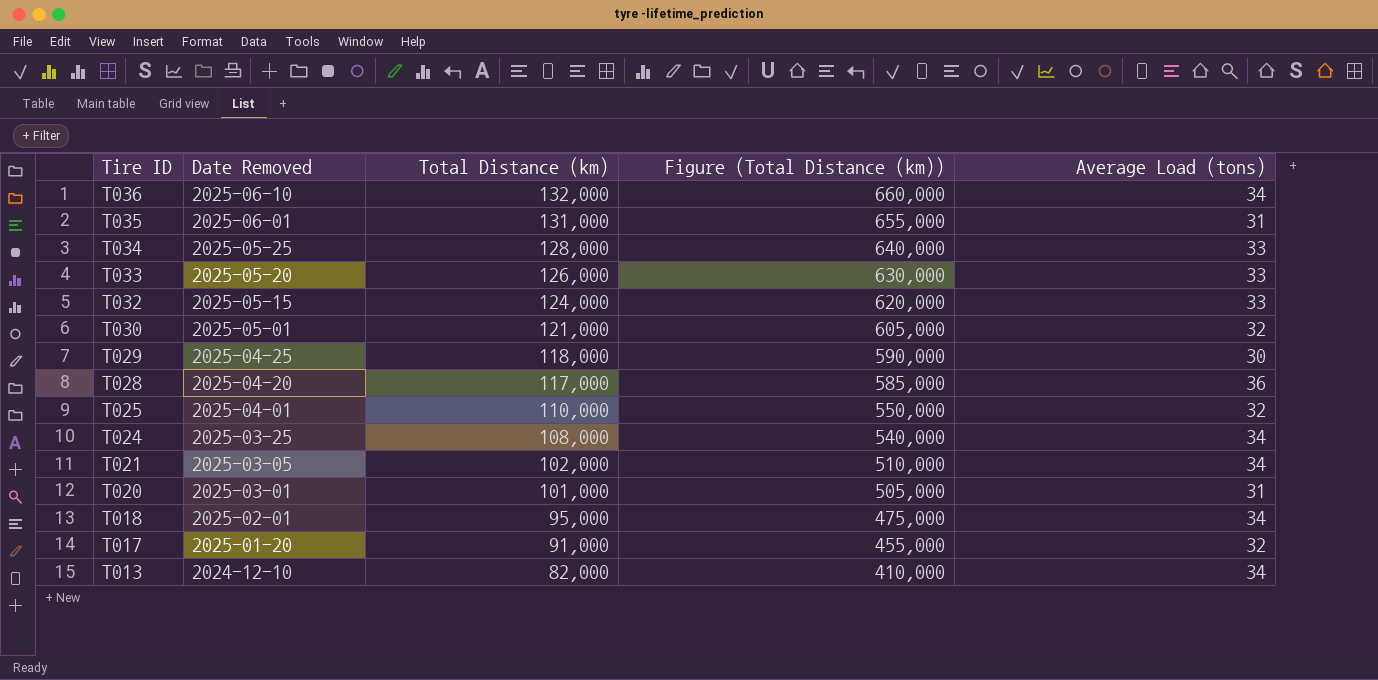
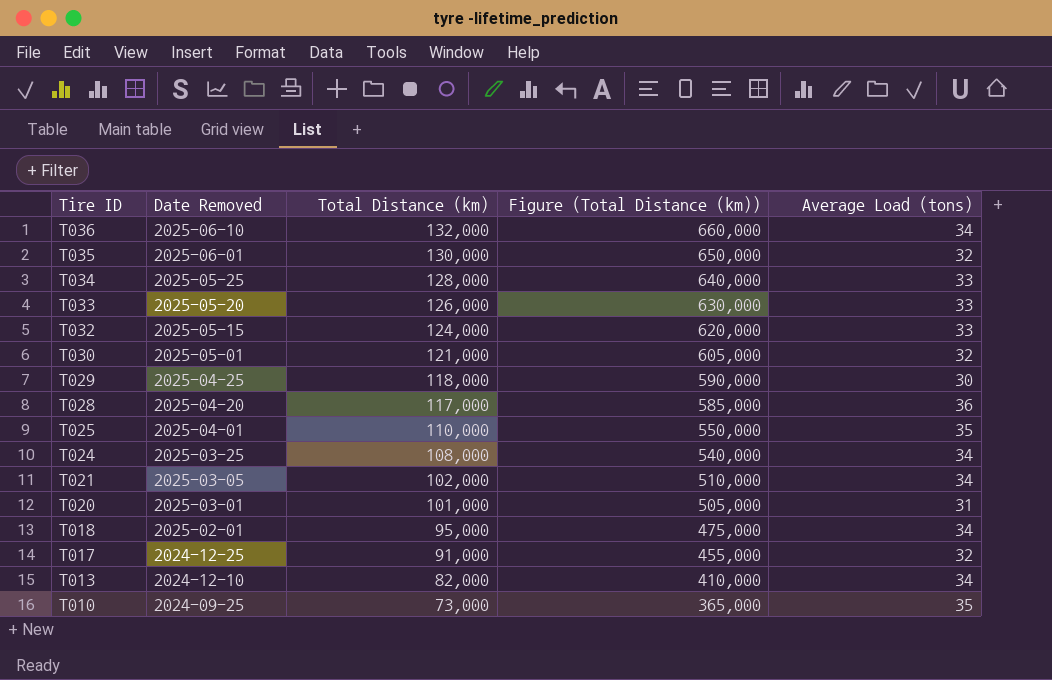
T035 | Total Distance (km): 131,000 -> 130,000
T035 | Figure (Total Distance (km)): 655,000 -> 650,000
T035 | Average Load (tons): 31 -> 32
T025 | Average Load (tons): 32 -> 35
T017 | Date Removed: 2025-01-20 -> 2024-12-25
row T010: none -> 2024-09-25 | 73,000 | 365,000 | 35

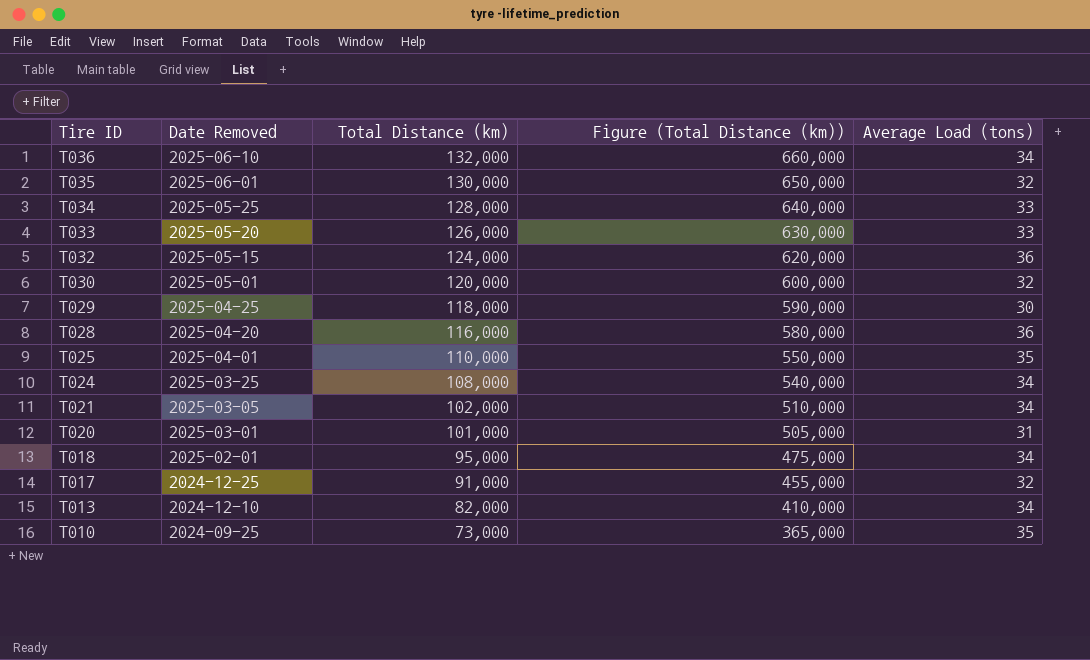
T032 | Average Load (tons): 33 -> 36
T030 | Total Distance (km): 121,000 -> 120,000
T030 | Figure (Total Distance (km)): 605,000 -> 600,000
T028 | Total Distance (km): 117,000 -> 116,000
T028 | Figure (Total Distance (km)): 585,000 -> 580,000

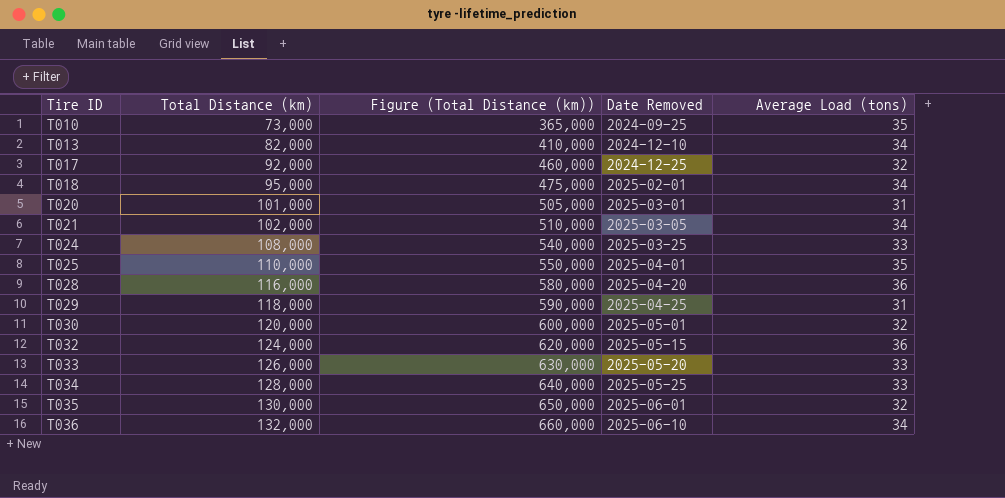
row order: Tire ID descending -> Tire ID ascending
column Date Removed | position: 2 -> 4
T017 | Total Distance (km): 91,000 -> 92,000
T017 | Figure (Total Distance (km)): 455,000 -> 460,000
T024 | Average Load (tons): 34 -> 33
T029 | Average Load (tons): 30 -> 31

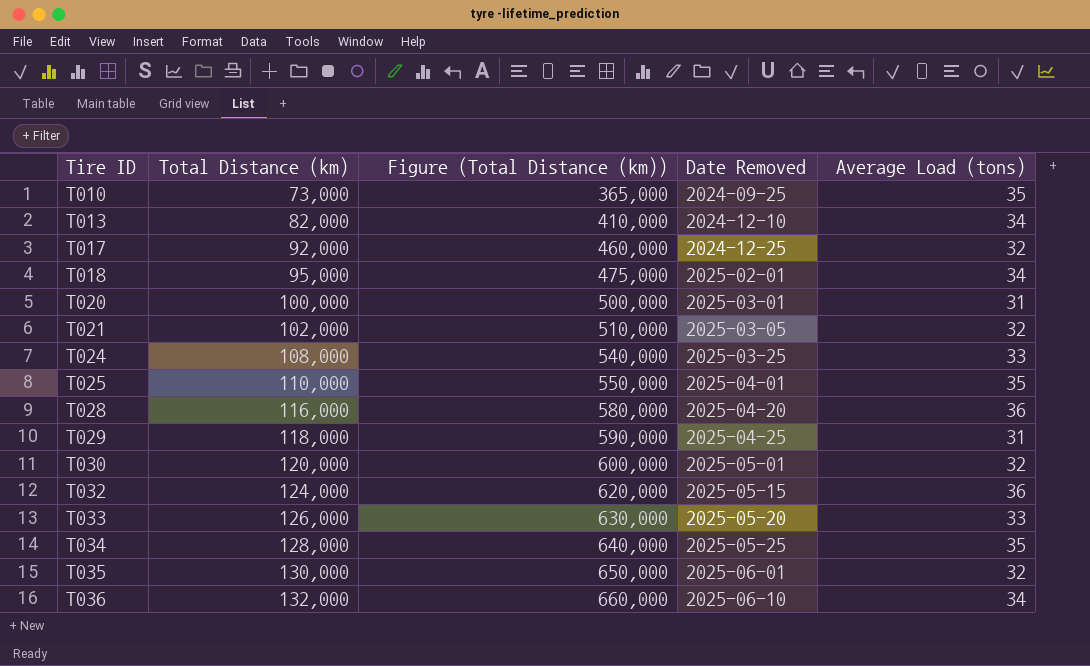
T020 | Total Distance (km): 101,000 -> 100,000
T020 | Figure (Total Distance (km)): 505,000 -> 500,000
T021 | Average Load (tons): 34 -> 32
T034 | Average Load (tons): 33 -> 35

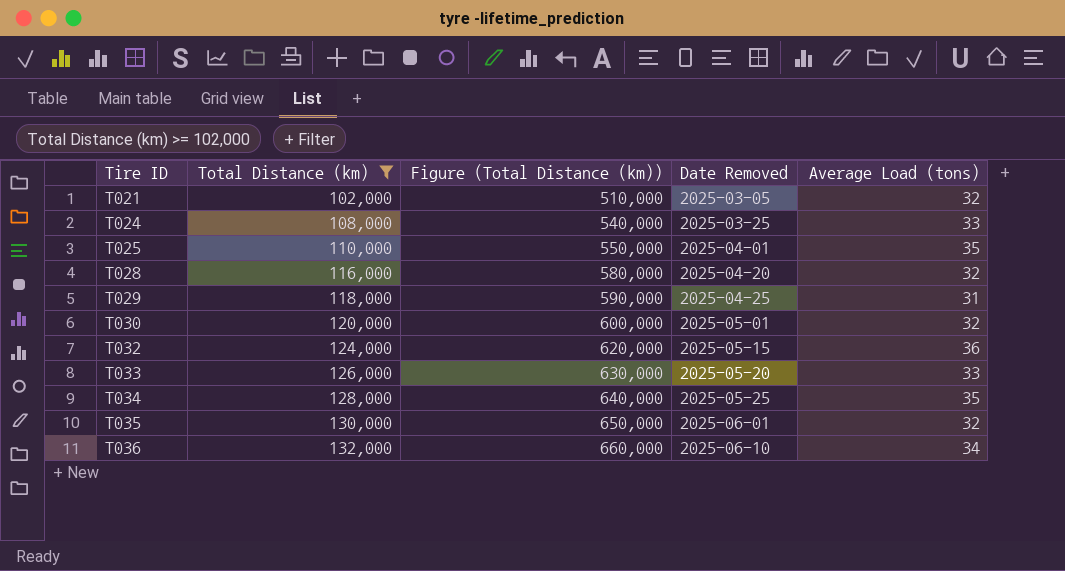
filter: none -> Total Distance (km) >= 102,000
T028 | Average Load (tons): 36 -> 32

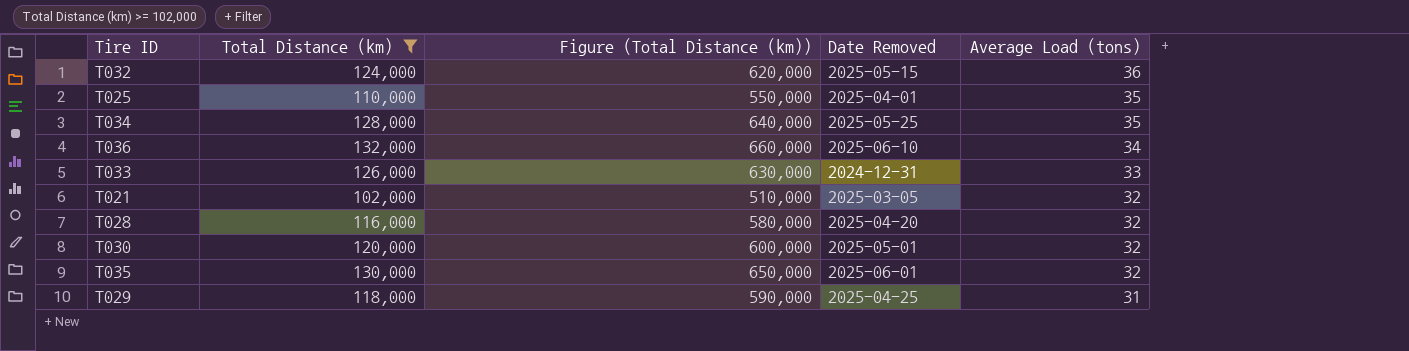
row order: Tire ID ascending -> Average Load (tons) descending
row T024: 108,000 | 540,000 | 2025-03-25 | 33 -> none
T033 | Date Removed: 2025-05-20 -> 2024-12-31

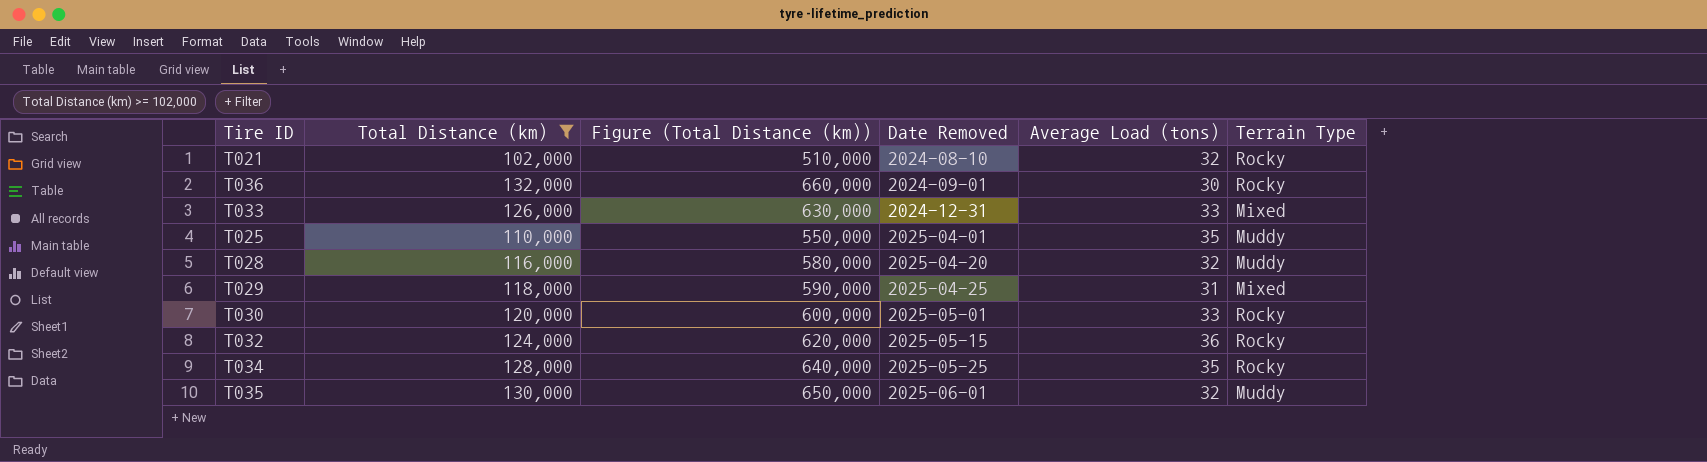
row order: Average Load (tons) descending -> Date Removed ascending
column Terrain Type | position: none -> 6
T021 | Date Removed: 2025-03-05 -> 2024-08-10
T036 | Date Removed: 2025-06-10 -> 2024-09-01
T036 | Average Load (tons): 34 -> 30
T030 | Average Load (tons): 32 -> 33

